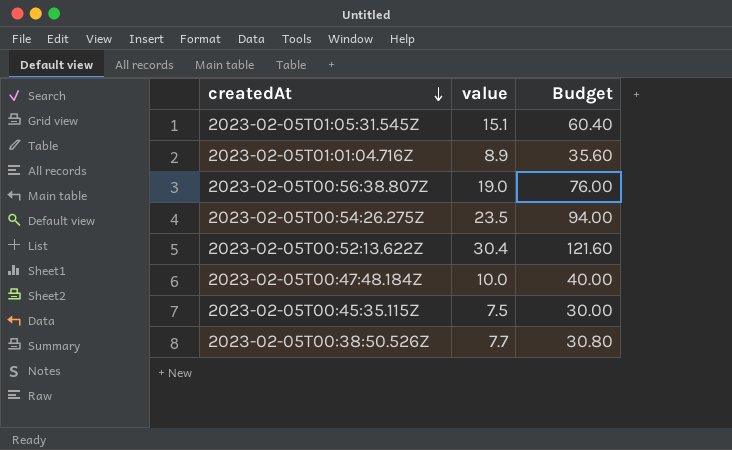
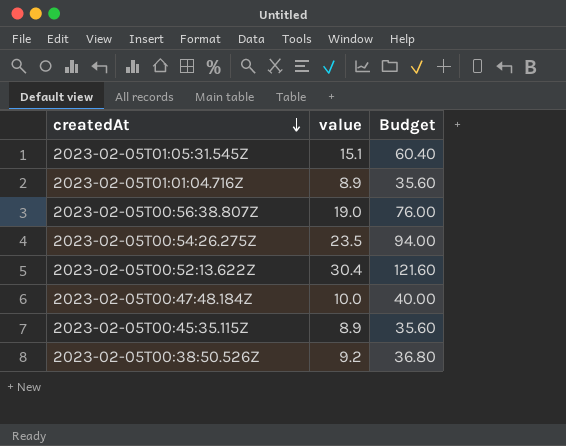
2023-02-05T00:45:35.115Z | value: 7.5 -> 8.9
2023-02-05T00:45:35.115Z | Budget: 30.00 -> 35.60
2023-02-05T00:38:50.526Z | value: 7.7 -> 9.2
2023-02-05T00:38:50.526Z | Budget: 30.80 -> 36.80

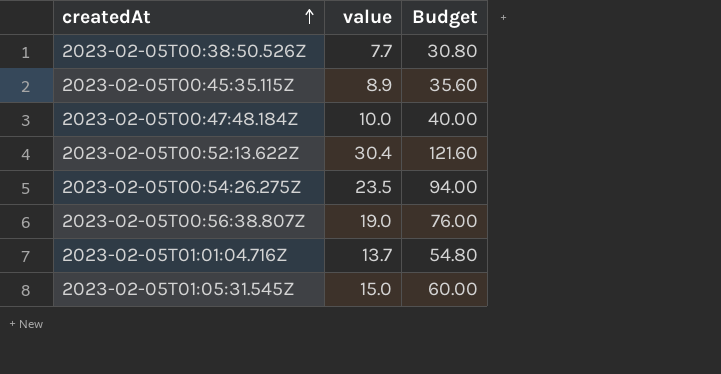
row order: createdAt descending -> createdAt ascending
2023-02-05T00:38:50.526Z | value: 9.2 -> 7.7
2023-02-05T00:38:50.526Z | Budget: 36.80 -> 30.80
2023-02-05T01:01:04.716Z | value: 8.9 -> 13.7
2023-02-05T01:01:04.716Z | Budget: 35.60 -> 54.80
2023-02-05T01:05:31.545Z | value: 15.1 -> 15.0
2023-02-05T01:05:31.545Z | Budget: 60.40 -> 60.00

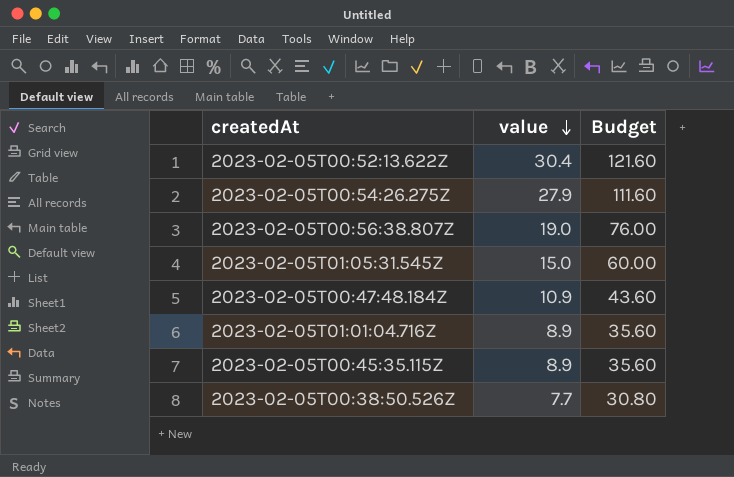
row order: createdAt ascending -> value descending
2023-02-05T00:54:26.275Z | value: 23.5 -> 27.9
2023-02-05T00:54:26.275Z | Budget: 94.00 -> 111.60
2023-02-05T00:47:48.184Z | value: 10.0 -> 10.9
2023-02-05T00:47:48.184Z | Budget: 40.00 -> 43.60
2023-02-05T01:01:04.716Z | value: 13.7 -> 8.9
2023-02-05T01:01:04.716Z | Budget: 54.80 -> 35.60

